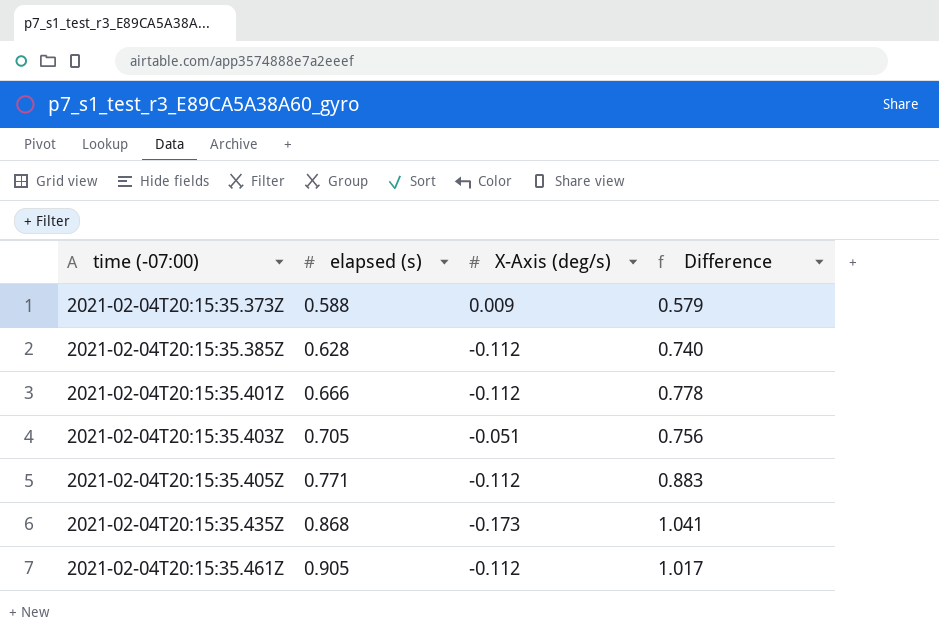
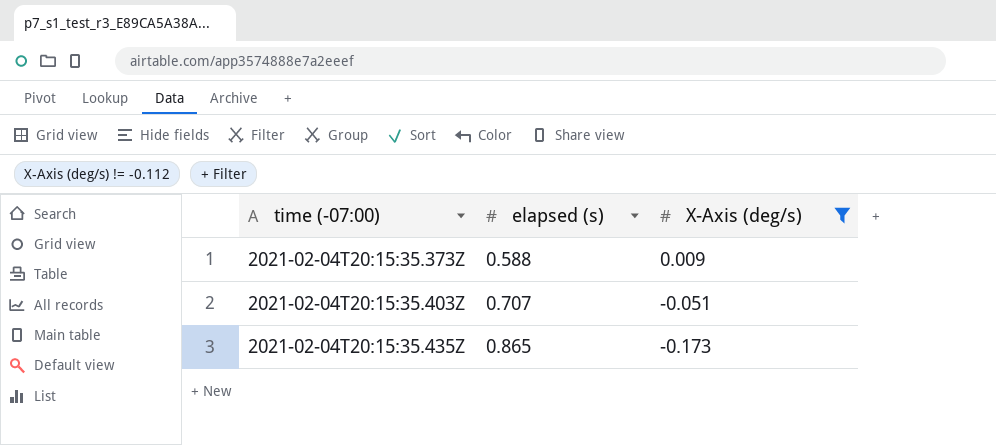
filter: none -> X-Axis (deg/s) != -0.112
column Difference | formula: [elapsed (s)] - [X-Axis (deg/s)] -> none
2021-02-04T20:15:35.403Z | elapsed (s): 0.705 -> 0.707
2021-02-04T20:15:35.435Z | elapsed (s): 0.868 -> 0.865

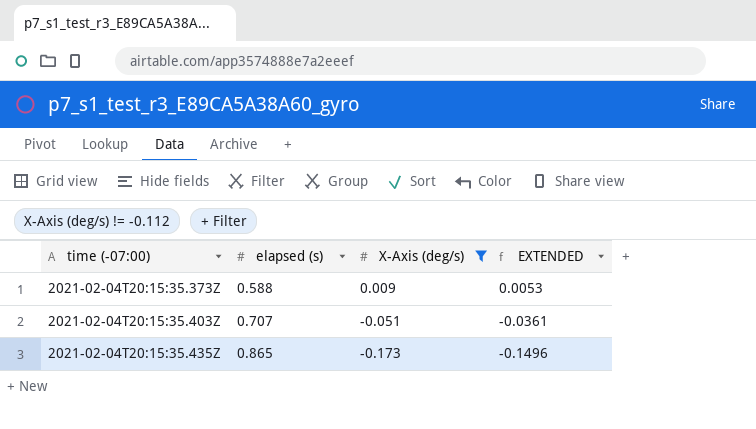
column EXTENDED | formula: none -> [elapsed (s)] * [X-Axis (deg/s)]

